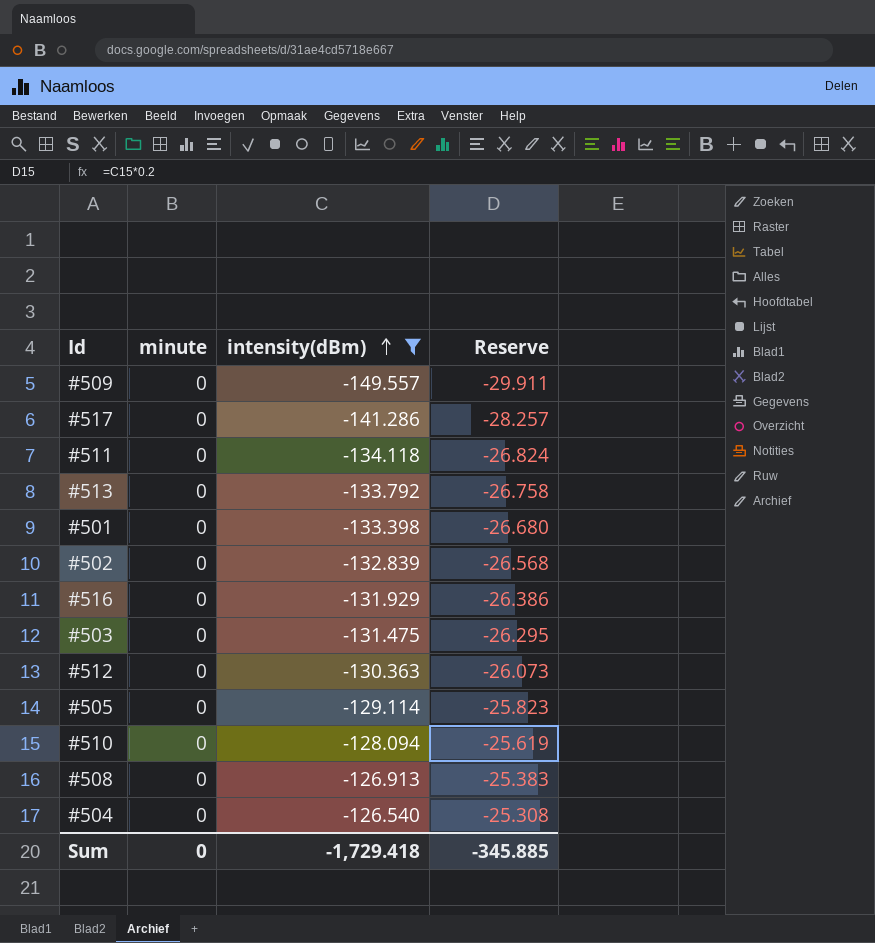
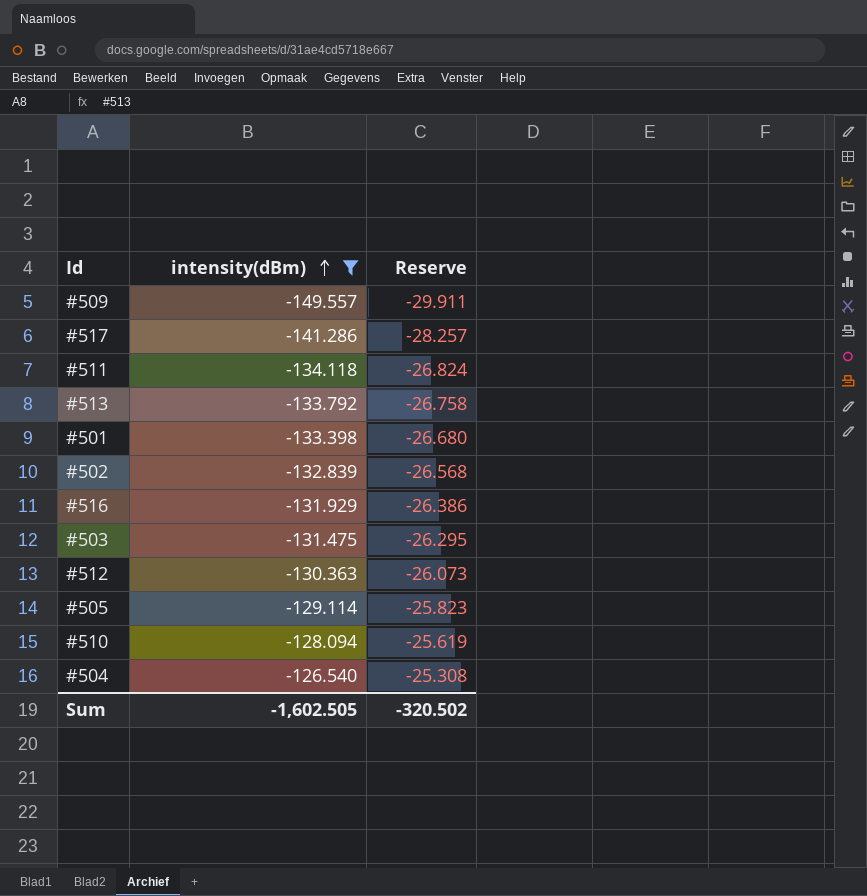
column minute | position: 2 -> none
row #508: 0 | -126.913 | -25.383 -> none
Sum | intensity(dBm): -1,729.418 -> -1,602.505
Sum | Reserve: -345.885 -> -320.502

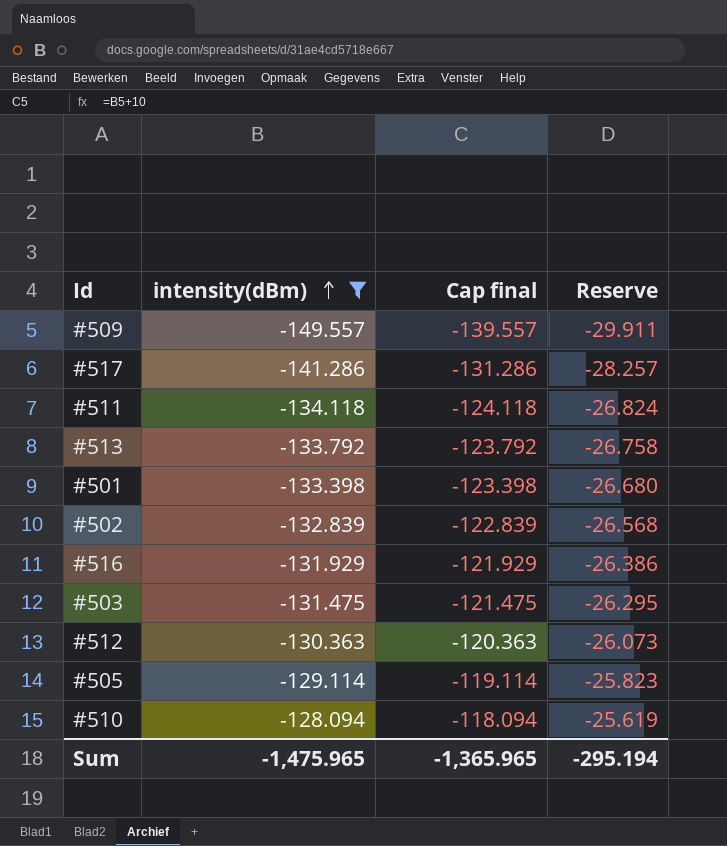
column Cap final | formula: none -> [intensity(dBm)] + 10
row #504: -126.540 | -25.308 -> none
Sum | intensity(dBm): -1,602.505 -> -1,475.965
Sum | Reserve: -320.502 -> -295.194

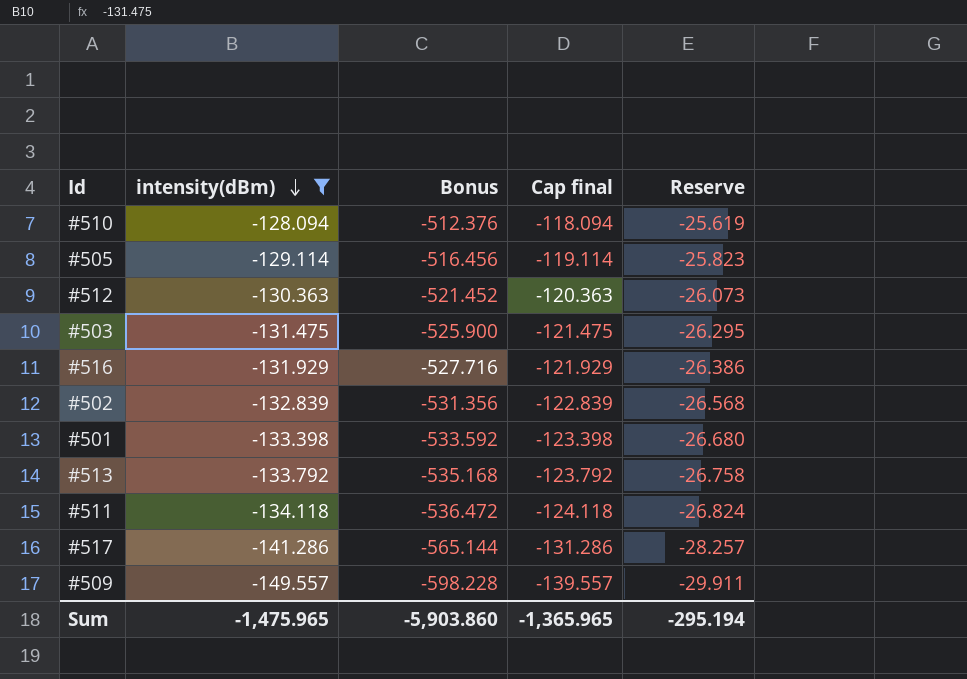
row order: intensity(dBm) ascending -> intensity(dBm) descending
column Bonus | formula: none -> [intensity(dBm)] * 4

